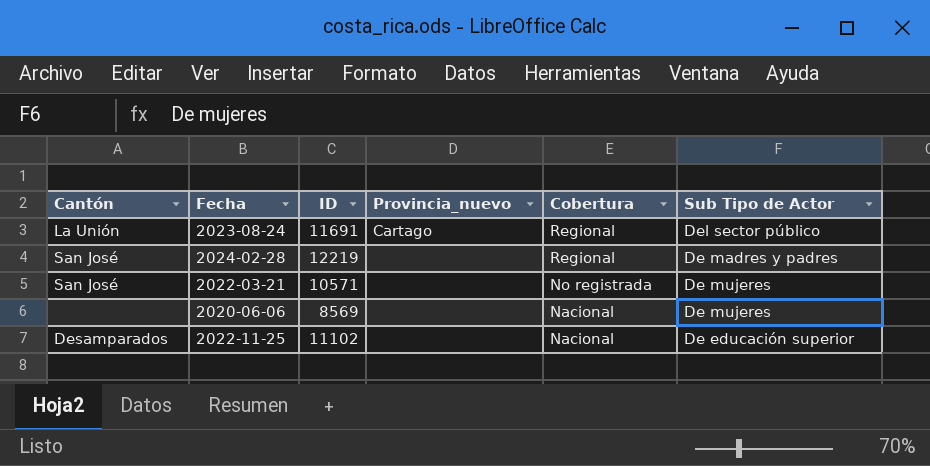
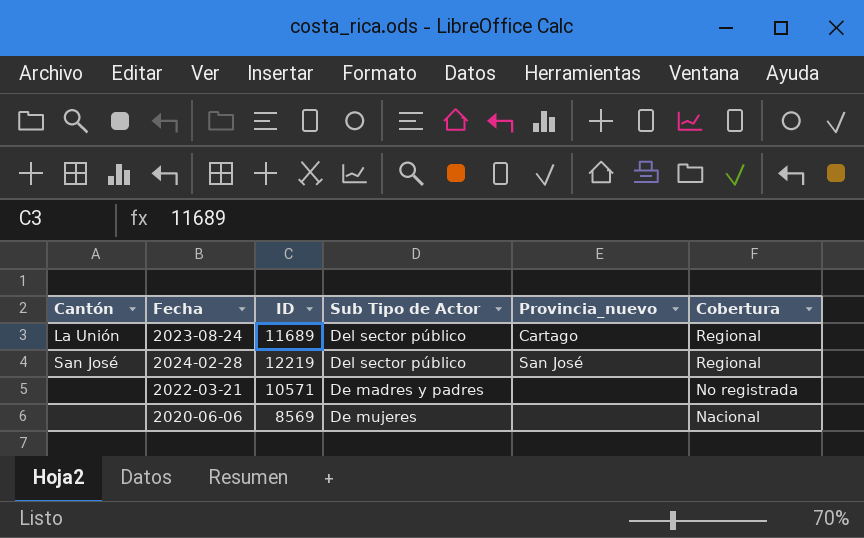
column Sub Tipo de Actor | position: 6 -> 4
row 2022-11-25: Desamparados | 11102 | none | Nacional | De educación superior -> none
2023-08-24 | ID: 11691 -> 11689
2024-02-28 | Sub Tipo de Actor: De madres y padres -> Del sector público
2024-02-28 | Provincia_nuevo: none -> San José
2022-03-21 | Cantón: San José -> none
2022-03-21 | Sub Tipo de Actor: De mujeres -> De madres y padres

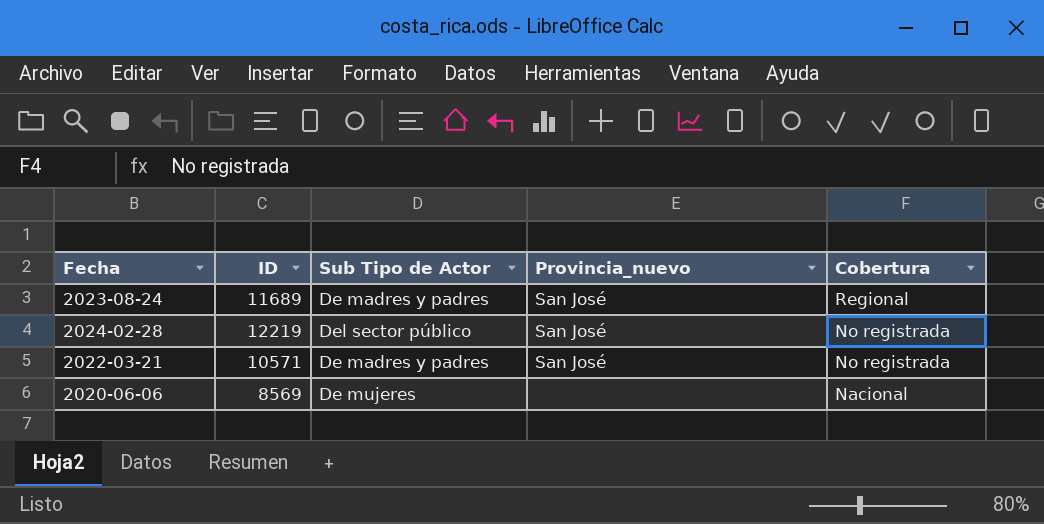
column Cantón | position: 1 -> none
2023-08-24 | Sub Tipo de Actor: Del sector público -> De madres y padres
2023-08-24 | Provincia_nuevo: Cartago -> San José
2024-02-28 | Cobertura: Regional -> No registrada
2022-03-21 | Provincia_nuevo: none -> San José

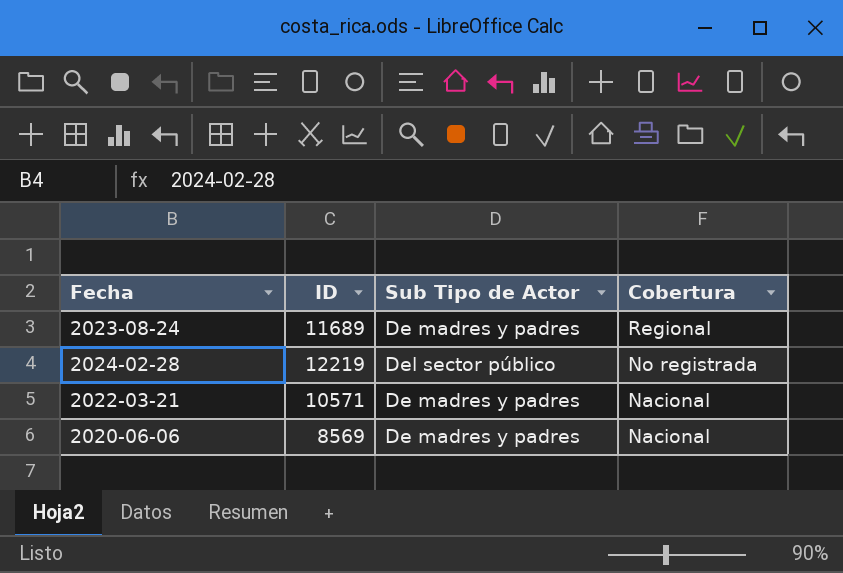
column Provincia_nuevo | position: 4 -> none
2022-03-21 | Cobertura: No registrada -> Nacional
2020-06-06 | Sub Tipo de Actor: De mujeres -> De madres y padres

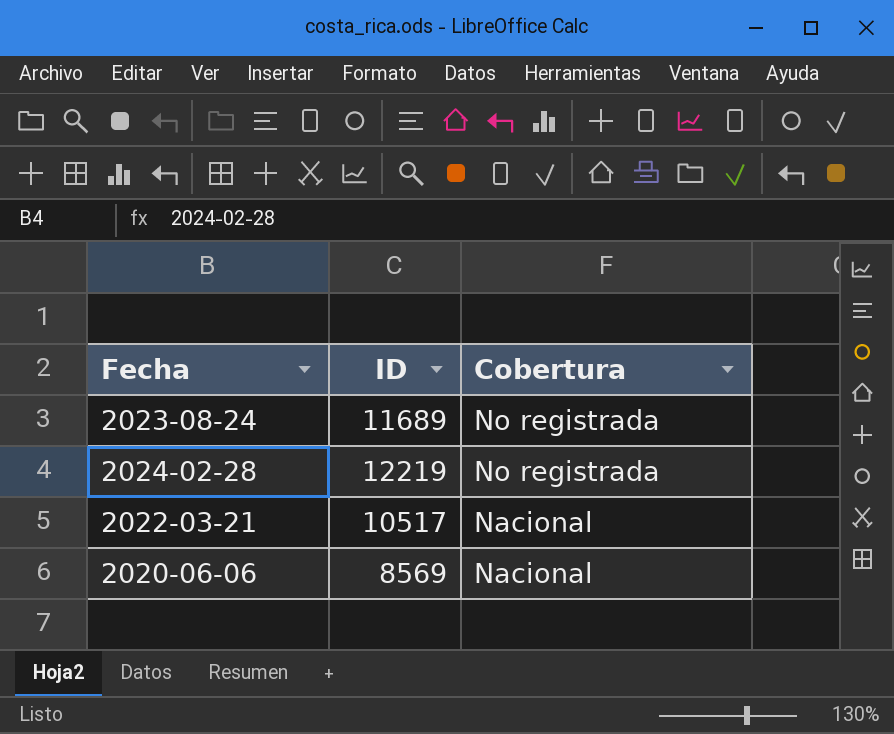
column Sub Tipo de Actor | position: 3 -> none
2023-08-24 | Cobertura: Regional -> No registrada
2022-03-21 | ID: 10571 -> 10517

